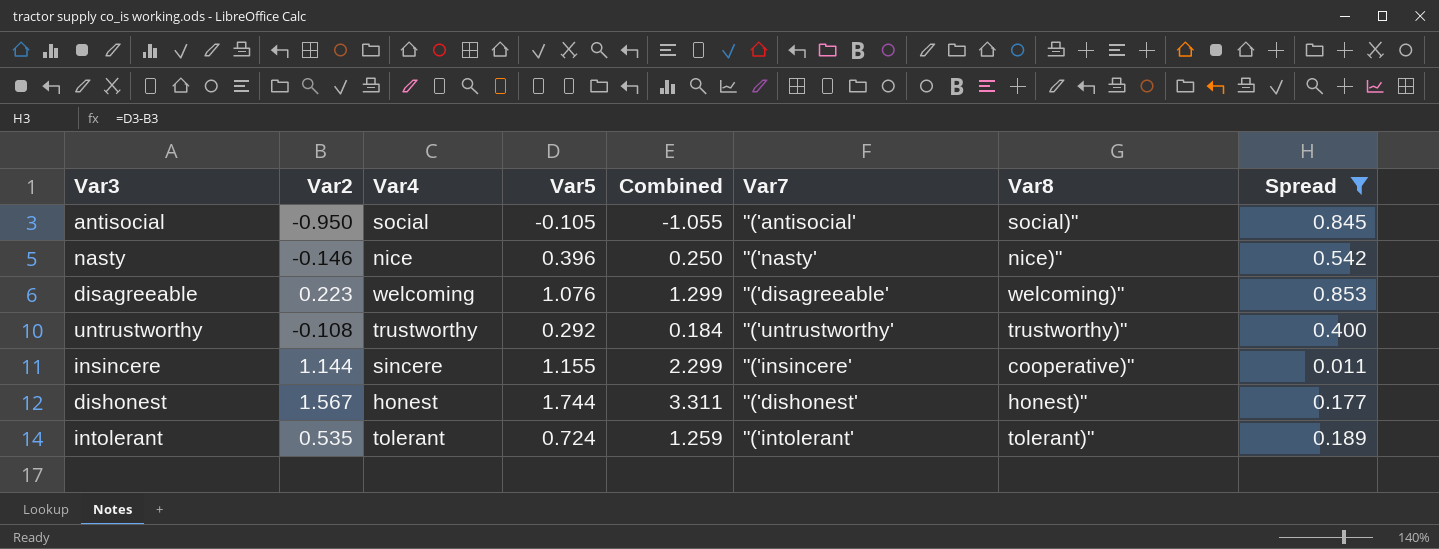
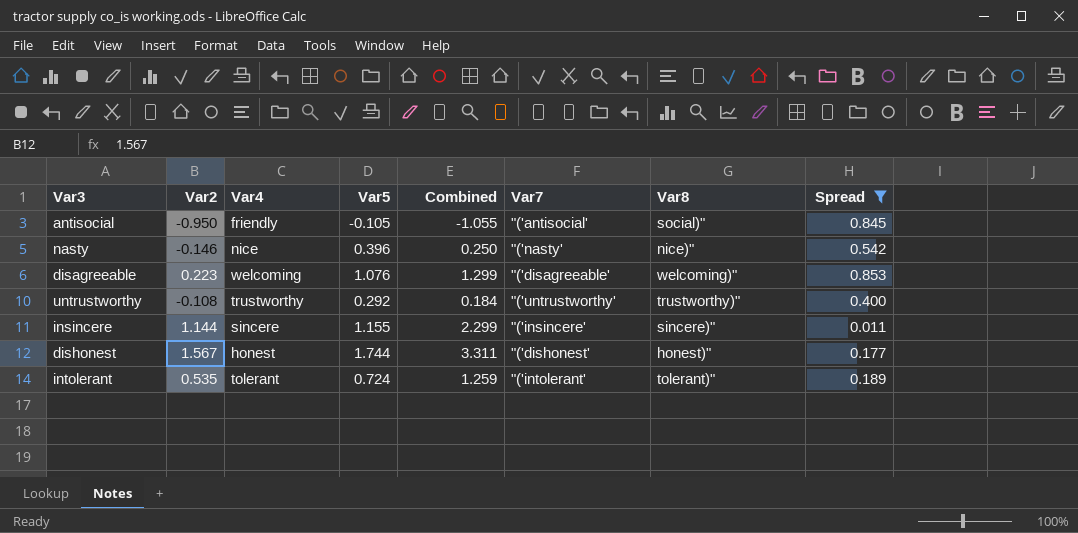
antisocial | Var4: social -> friendly
insincere | Var8: cooperative)" -> sincere)"

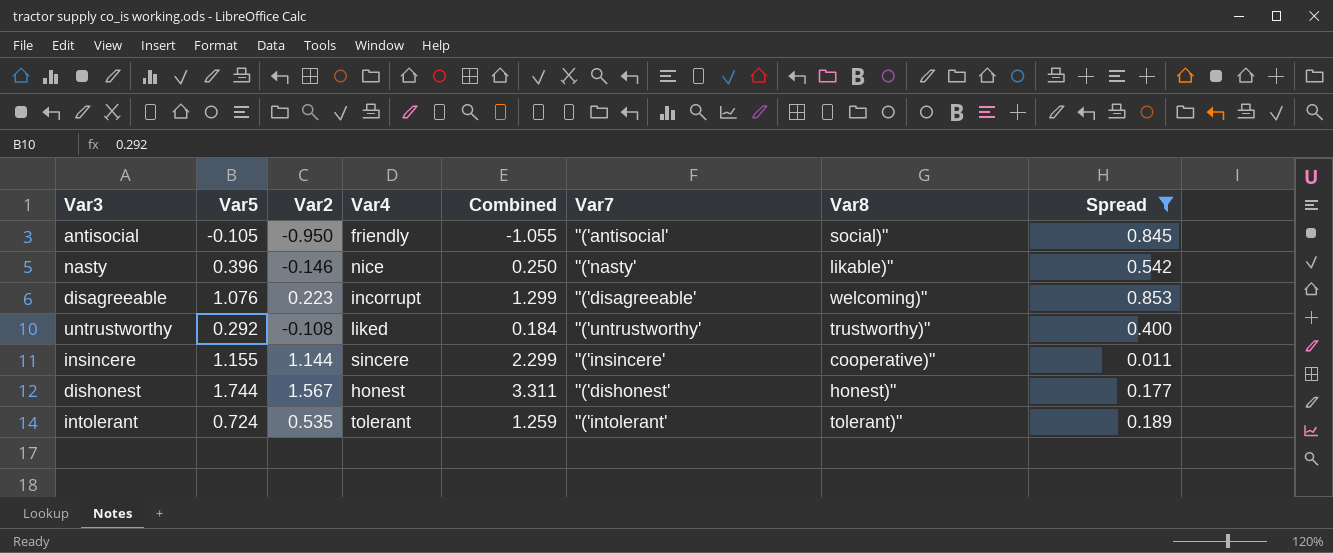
column Var5 | position: 4 -> 2
nasty | Var8: nice)" -> likable)"
disagreeable | Var4: welcoming -> incorrupt
untrustworthy | Var4: trustworthy -> liked
insincere | Var8: sincere)" -> cooperative)"

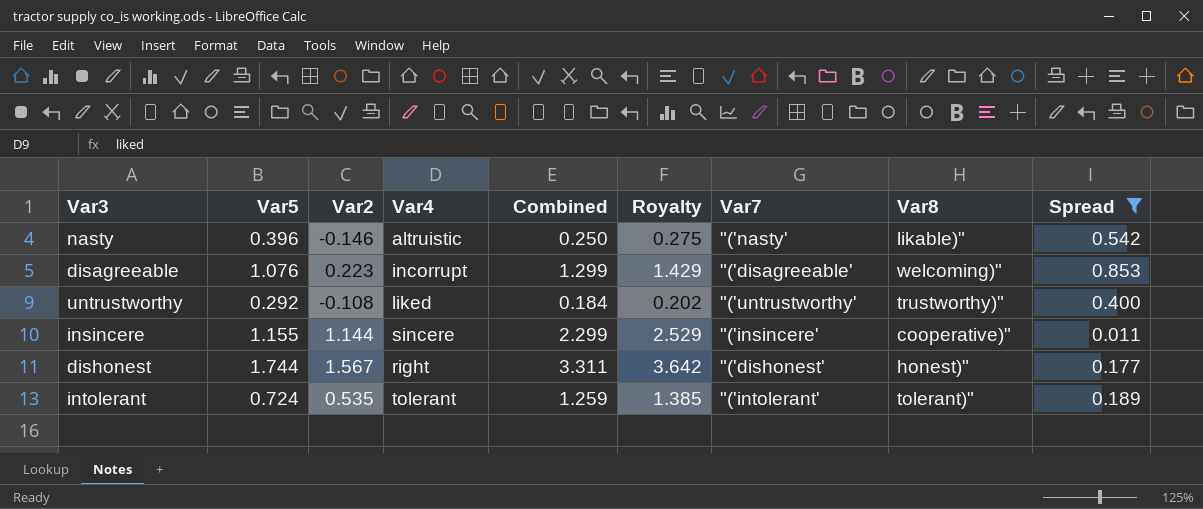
column Royalty | formula: none -> [Combined] * 1.1
row antisocial: -0.105 | -0.950 | friendly | -1.055 | "('antisocial' | social)" | 0.845 -> none
nasty | Var4: nice -> altruistic
dishonest | Var4: honest -> right

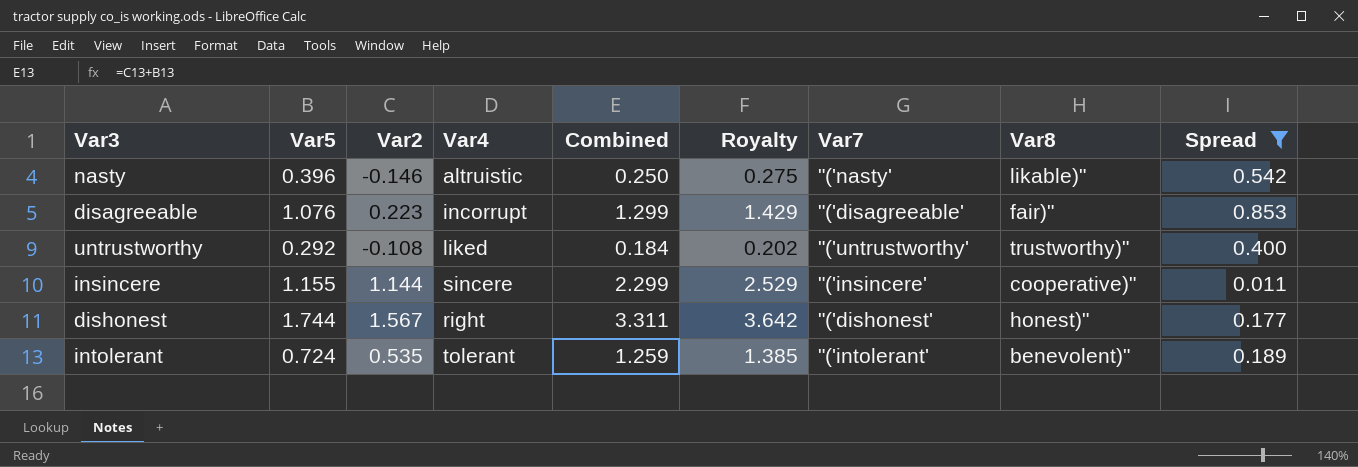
disagreeable | Var8: welcoming)" -> fair)"
intolerant | Var8: tolerant)" -> benevolent)"

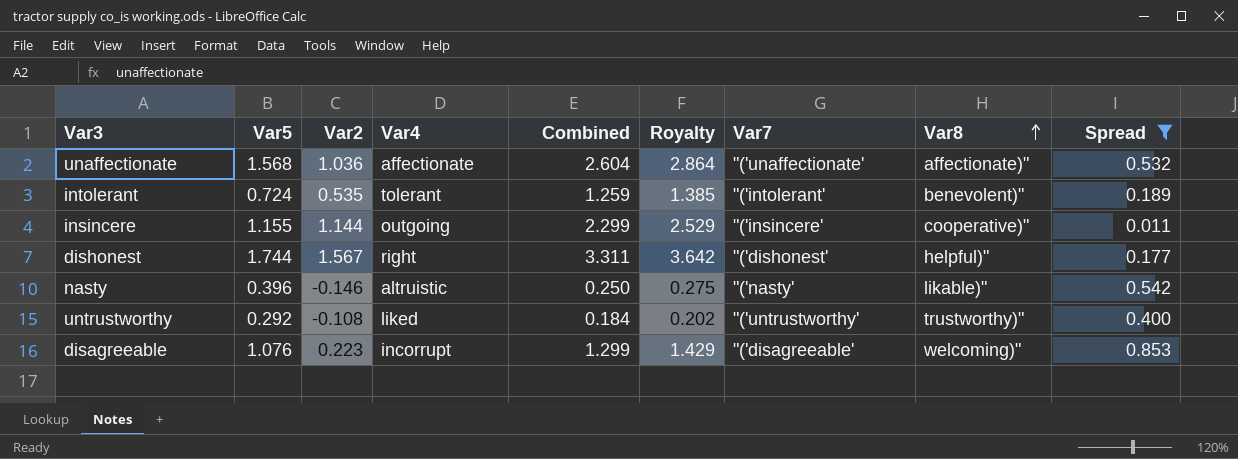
row order: none -> Var8 ascending
row unaffectionate: none -> 1.568 | 1.036 | affectionate | 2.604 | 2.864 | "('unaffectionate' | affectionate)" | 0.532
insincere | Var4: sincere -> outgoing
dishonest | Var8: honest)" -> helpful)"
disagreeable | Var8: fair)" -> welcoming)"

